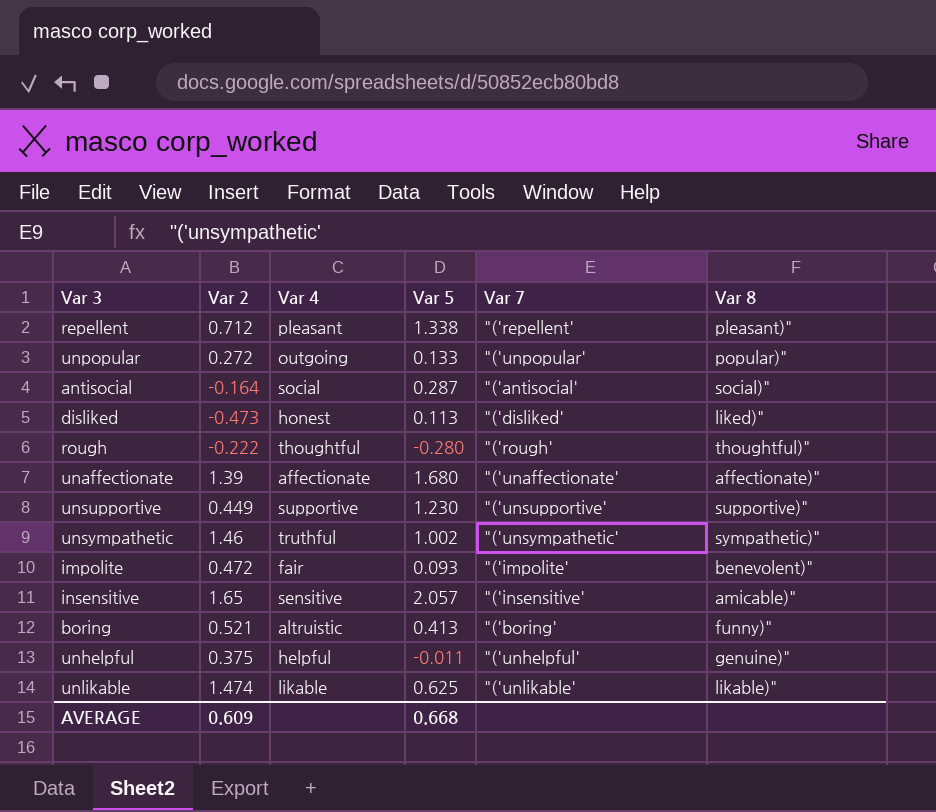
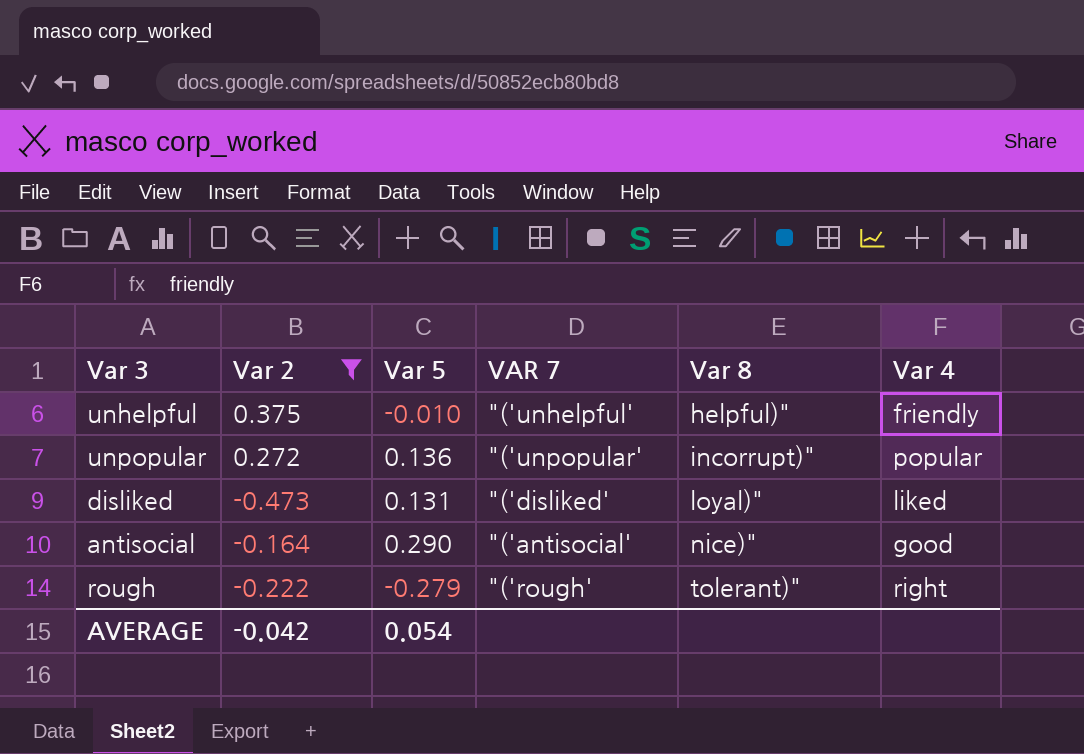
filter: none -> Var 2 <= 0.375
row order: none -> Var 8 ascending
column name: Var 7 -> VAR 7
column Var 4 | position: 3 -> 6
unhelpful | Var 5: -0.011 -> -0.010
unhelpful | Var 8: genuine)" -> helpful)"
unhelpful | Var 4: helpful -> friendly
unpopular | Var 5: 0.133 -> 0.136
unpopular | Var 8: popular)" -> incorrupt)"
unpopular | Var 4: outgoing -> popular
disliked | Var 5: 0.113 -> 0.131
disliked | Var 8: liked)" -> loyal)"
disliked | Var 4: honest -> liked
antisocial | Var 5: 0.287 -> 0.290
antisocial | Var 8: social)" -> nice)"
antisocial | Var 4: social -> good
rough | Var 5: -0.280 -> -0.279
rough | Var 8: thoughtful)" -> tolerant)"
rough | Var 4: thoughtful -> right
AVERAGE | Var 2: 0.609 -> -0.042
AVERAGE | Var 5: 0.668 -> 0.054

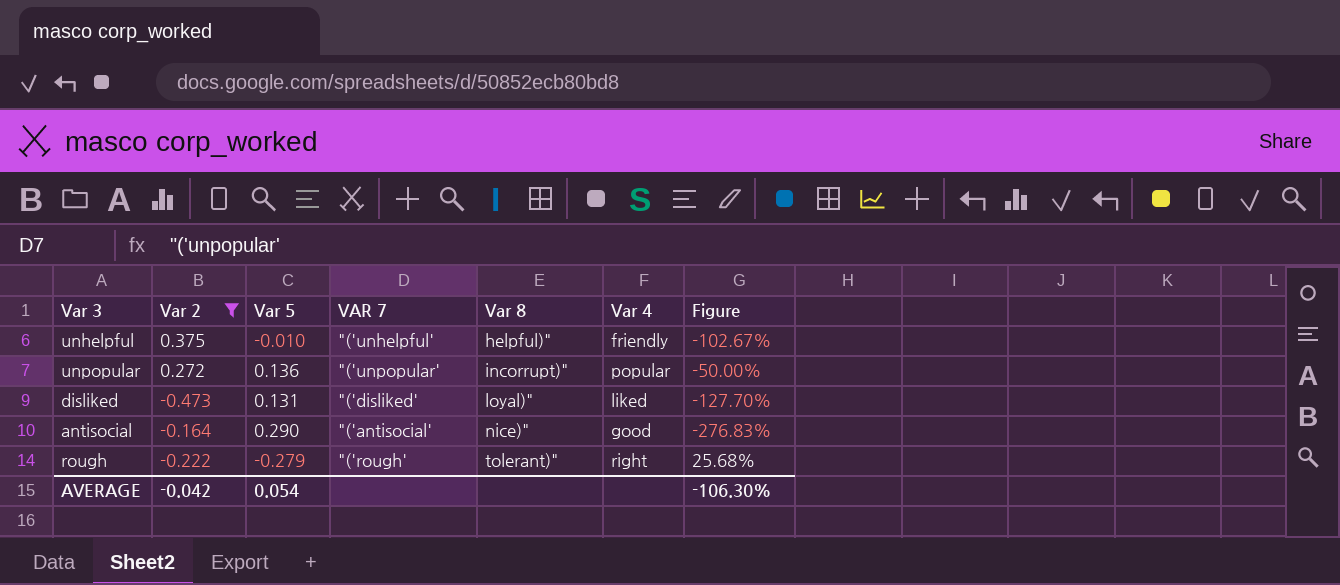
column Figure | formula: none -> ([Var 5] - [Var 2]) / [Var 2]

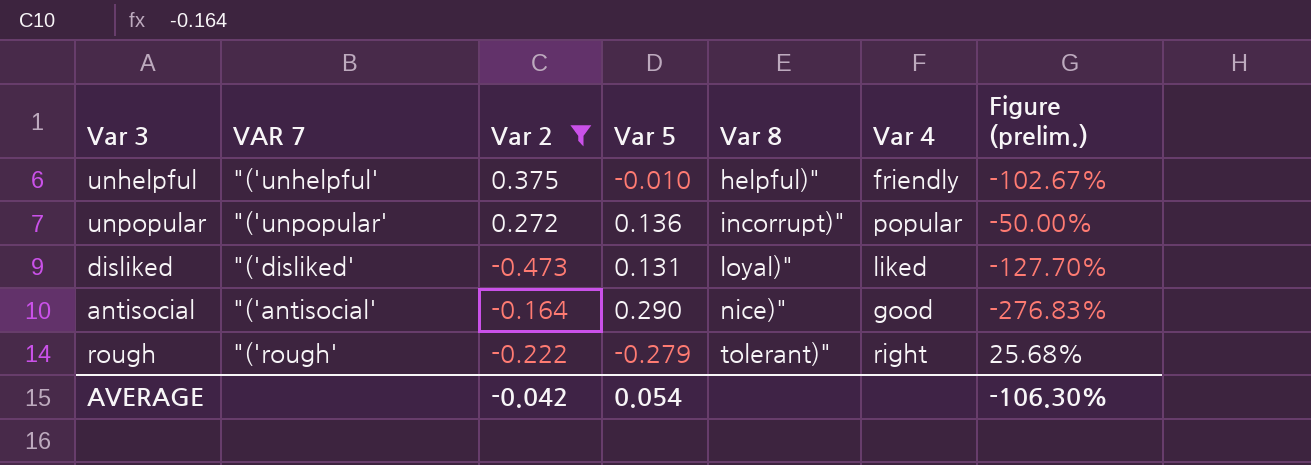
column VAR 7 | position: 4 -> 2
column name: Figure -> Figure (prelim.)

